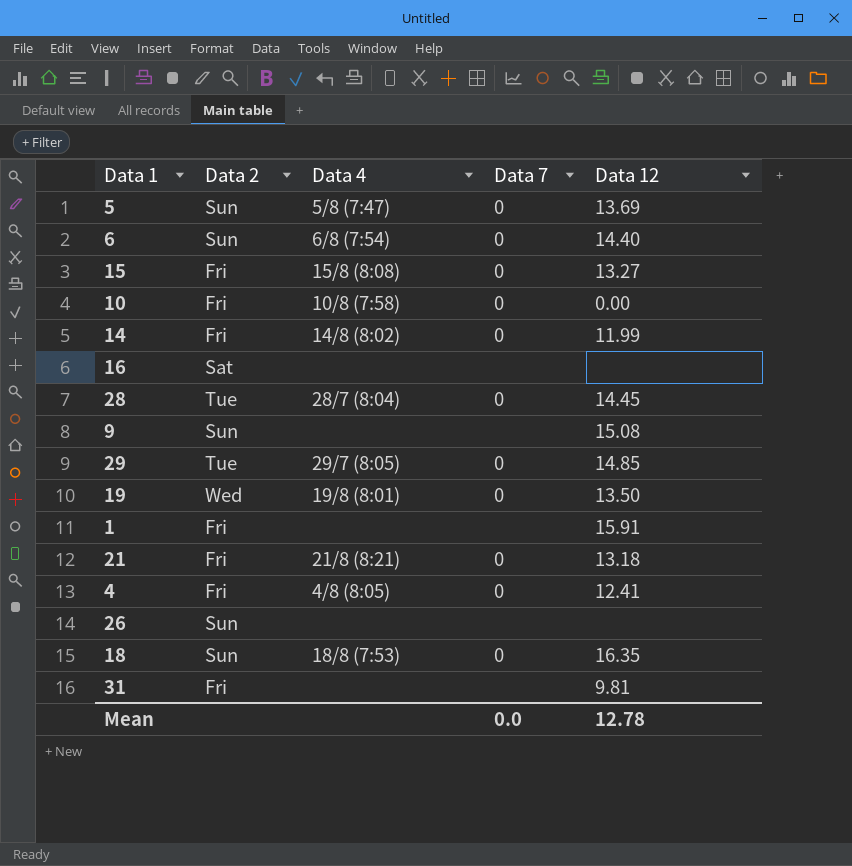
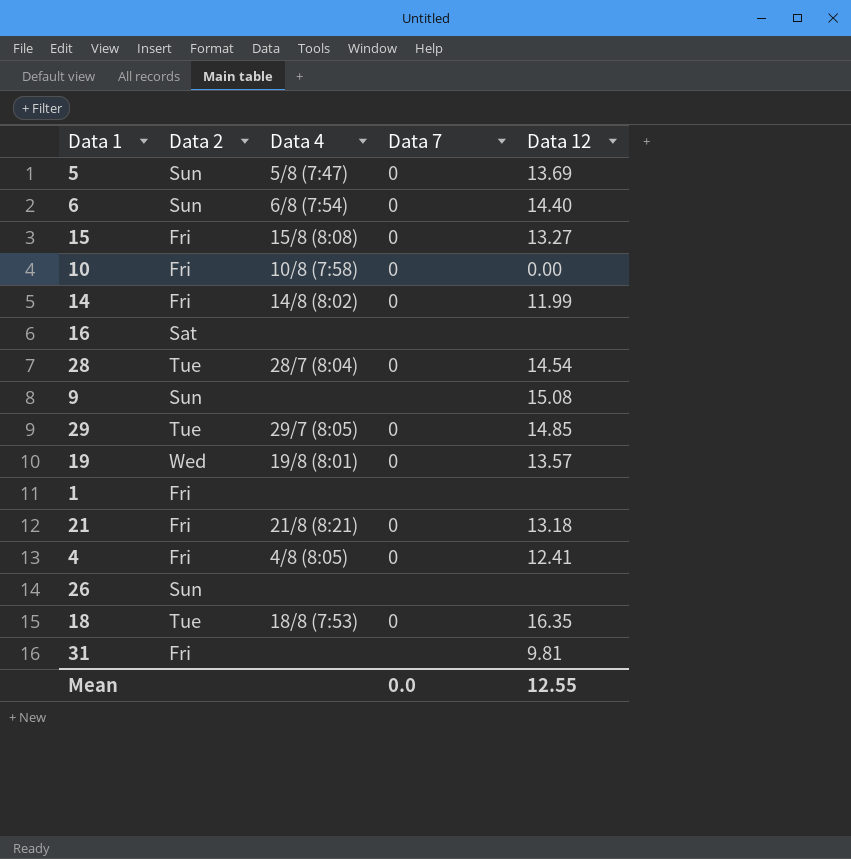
28 | Data 12: 14.45 -> 14.54
19 | Data 12: 13.50 -> 13.57
1 | Data 12: 15.91 -> none
18 | Data 2: Sun -> Tue
Mean | Data 12: 12.78 -> 12.55

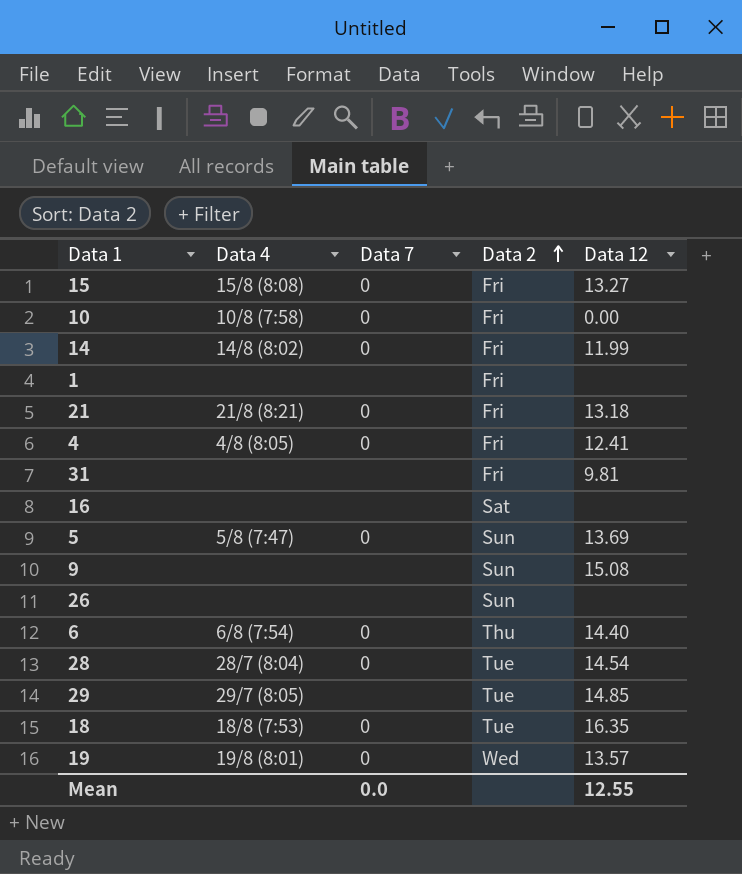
row order: none -> Data 2 ascending
column Data 2 | position: 2 -> 4
6 | Data 2: Sun -> Thu
29 | Data 7: 0 -> none

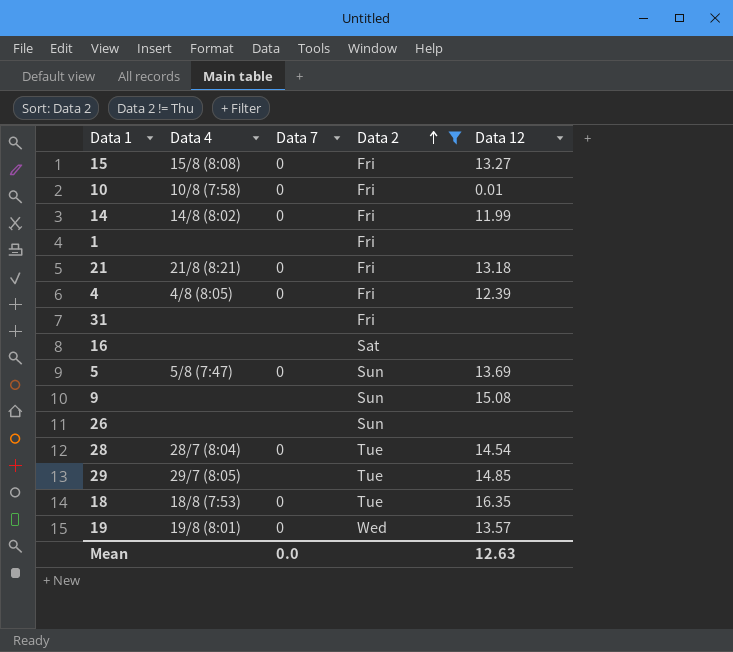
filter: none -> Data 2 != Thu
10 | Data 12: 0.00 -> 0.01
4 | Data 12: 12.41 -> 12.39
31 | Data 12: 9.81 -> none
Mean | Data 12: 12.55 -> 12.63

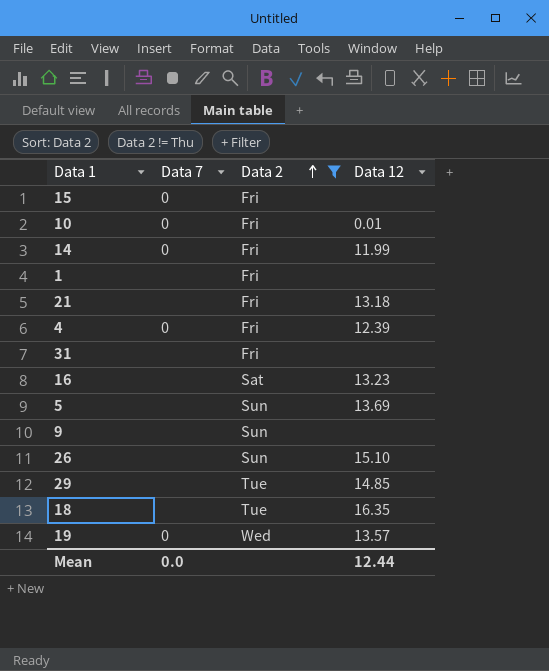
column Data 4 | position: 2 -> none
row 28: 28/7 (8:04) | 0 | Tue | 14.54 -> none
15 | Data 12: 13.27 -> none
21 | Data 7: 0 -> none
16 | Data 12: none -> 13.23
5 | Data 7: 0 -> none
9 | Data 12: 15.08 -> none
26 | Data 12: none -> 15.10
18 | Data 7: 0 -> none
Mean | Data 12: 12.63 -> 12.44

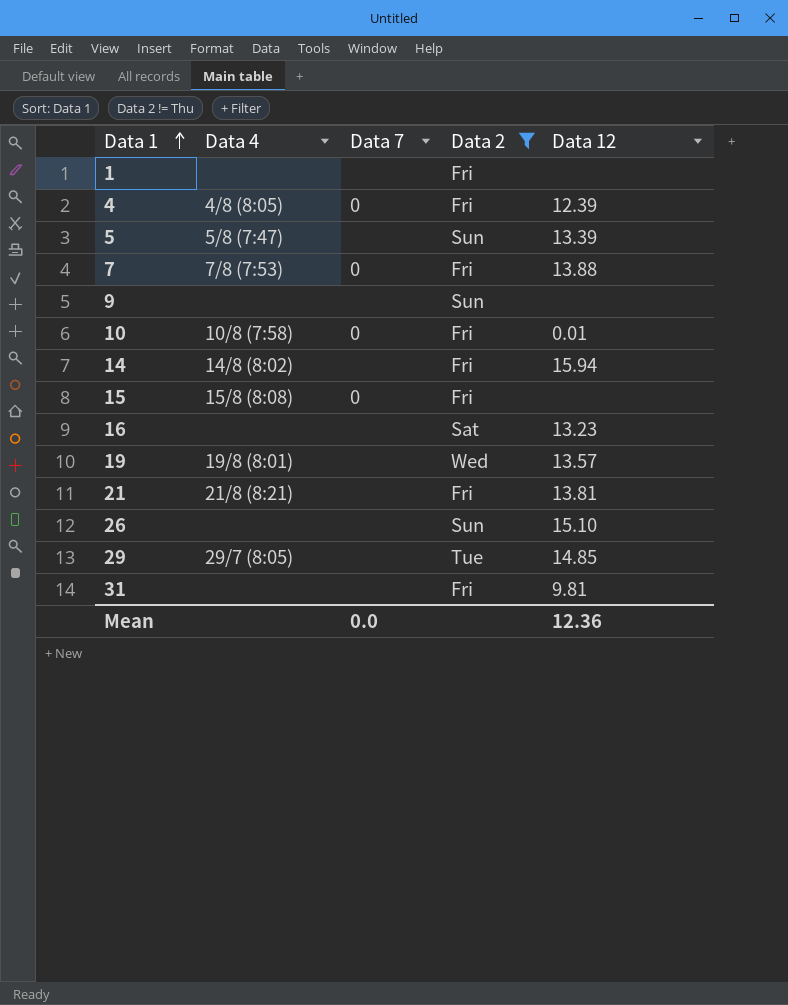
row order: Data 2 ascending -> Data 1 ascending
column Data 4 | position: none -> 2
row 18: none | Tue | 16.35 -> none
5 | Data 12: 13.69 -> 13.39
row 7: none -> 7/8 (7:53) | 0 | Fri | 13.88
14 | Data 7: 0 -> none
14 | Data 12: 11.99 -> 15.94
19 | Data 7: 0 -> none
21 | Data 12: 13.18 -> 13.81
31 | Data 12: none -> 9.81
Mean | Data 12: 12.44 -> 12.36

